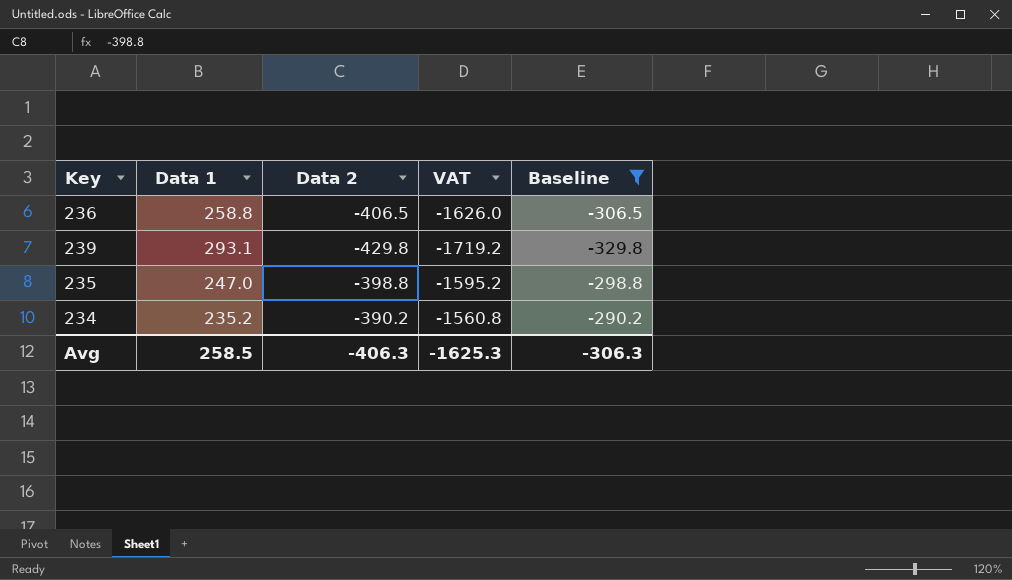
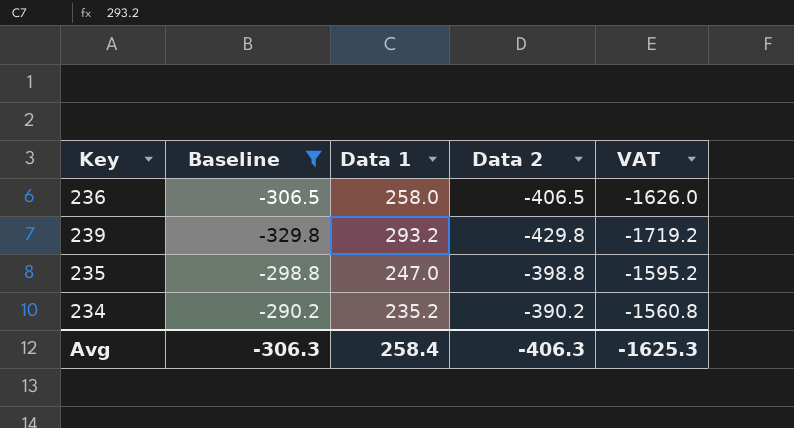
column Baseline | position: 5 -> 2
236 | Data 1: 258.8 -> 258.0
239 | Data 1: 293.1 -> 293.2
Avg | Data 1: 258.5 -> 258.4

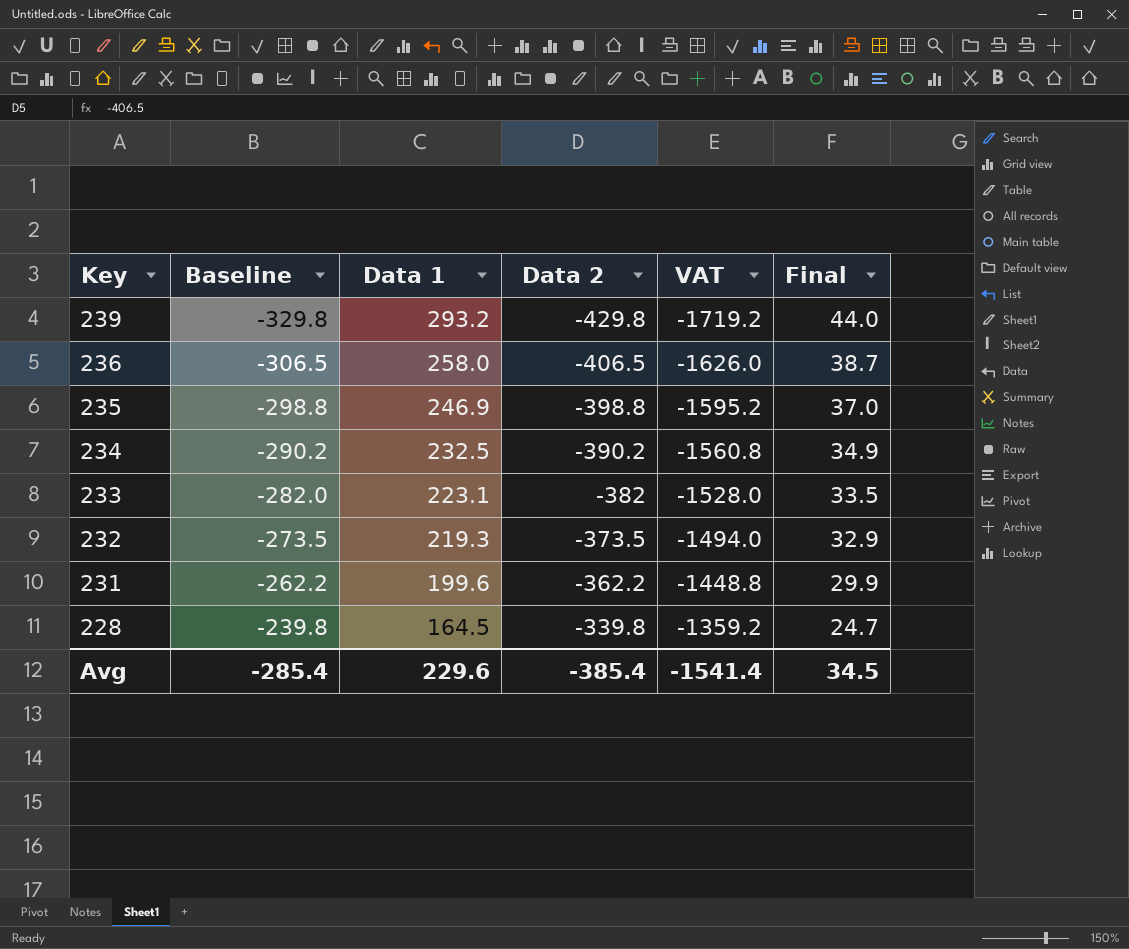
filter: Baseline <= -290.2 -> none
row order: none -> Key descending
column Final | formula: none -> [Data 1] * 0.15
235 | Data 1: 247.0 -> 246.9
234 | Data 1: 235.2 -> 232.5
Avg | Baseline: -306.3 -> -285.4
Avg | Data 1: 258.4 -> 229.6
Avg | Data 2: -406.3 -> -385.4
Avg | VAT: -1625.3 -> -1541.4

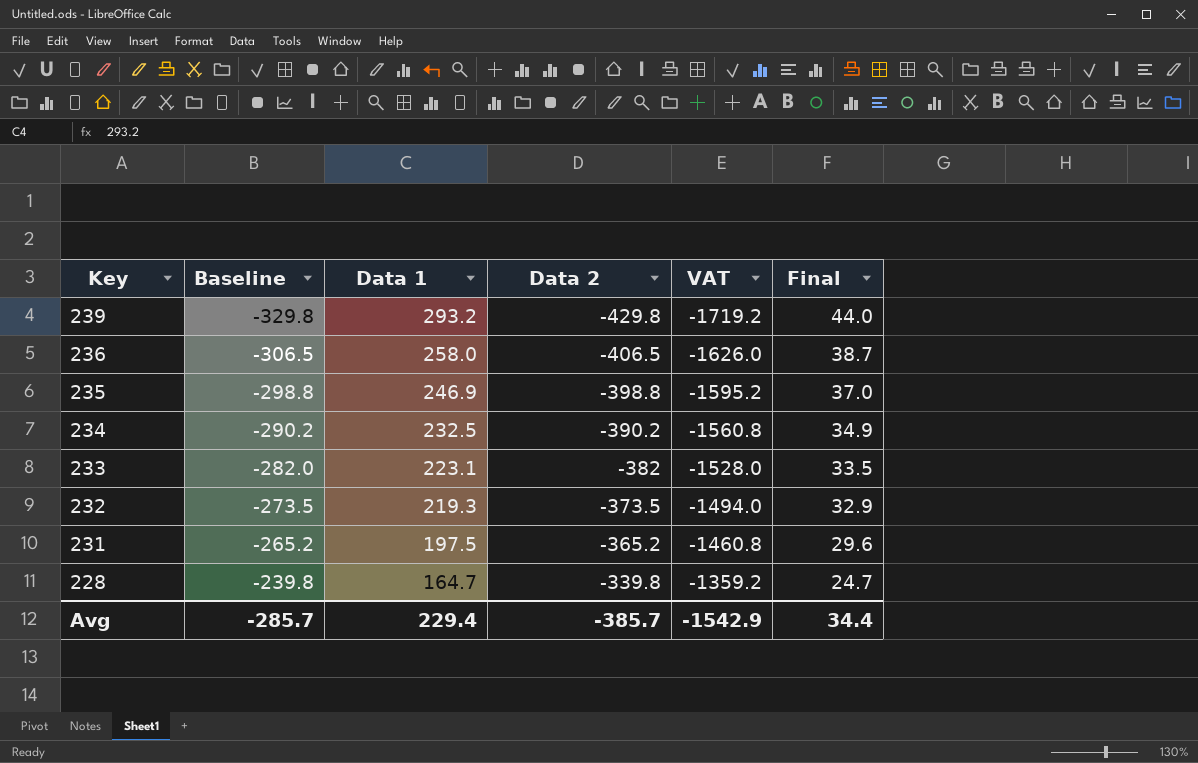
231 | Baseline: -262.2 -> -265.2
231 | Data 1: 199.6 -> 197.5
231 | Data 2: -362.2 -> -365.2
231 | VAT: -1448.8 -> -1460.8
231 | Final: 29.9 -> 29.6
228 | Data 1: 164.5 -> 164.7
Avg | Baseline: -285.4 -> -285.7
Avg | Data 1: 229.6 -> 229.4
Avg | Data 2: -385.4 -> -385.7
Avg | VAT: -1541.4 -> -1542.9
Avg | Final: 34.5 -> 34.4

